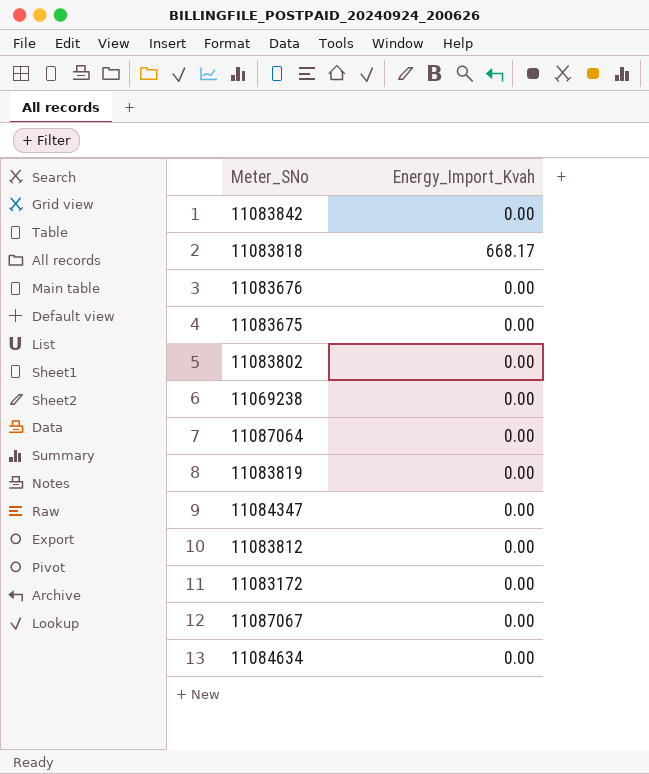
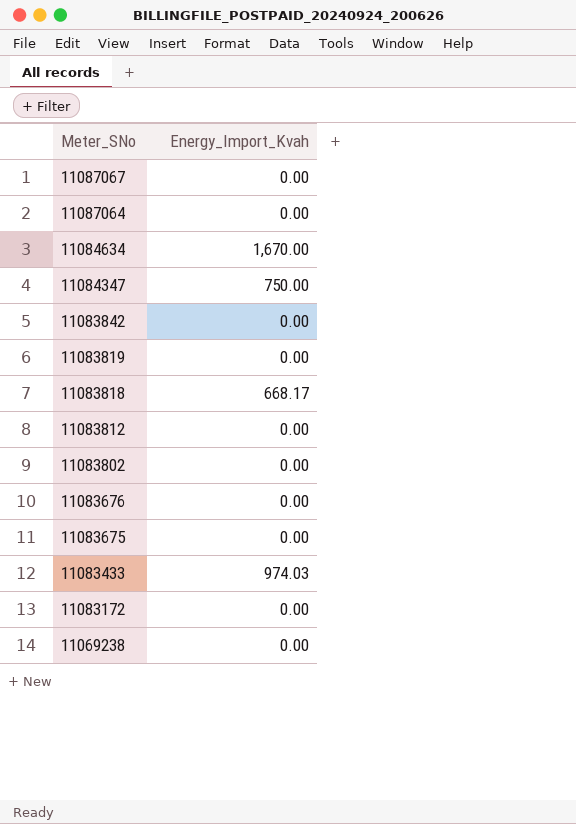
row order: none -> Meter_SNo descending
11084634 | Energy_Import_Kvah: 0.00 -> 1,670.00
11084347 | Energy_Import_Kvah: 0.00 -> 750.00
row 11083433: none -> 974.03

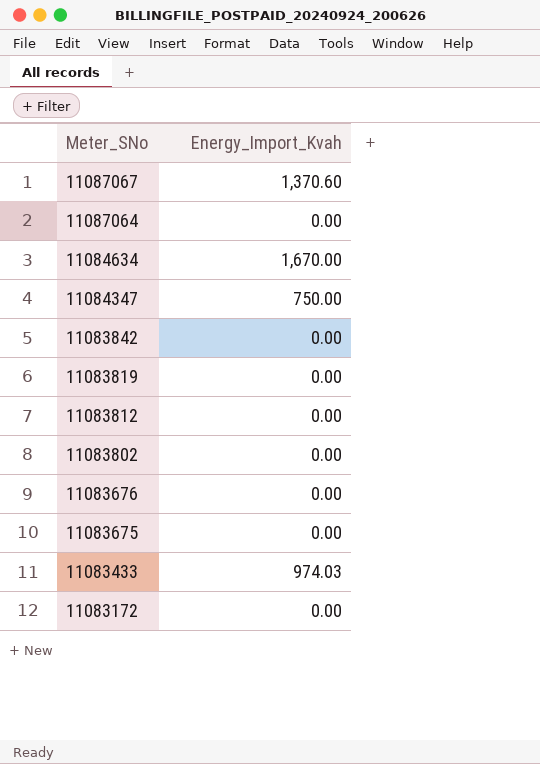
row 11083818: 668.17 -> none
row 11069238: 0.00 -> none
11087067 | Energy_Import_Kvah: 0.00 -> 1,370.60

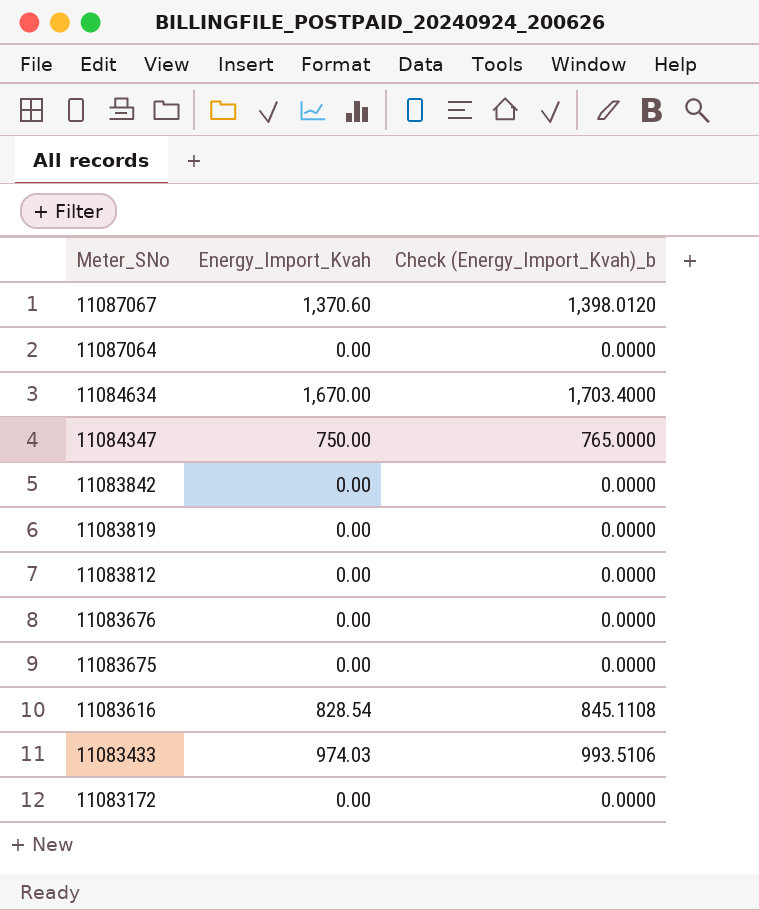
column Check (Energy_Import_Kvah)_b | formula: none -> [Energy_Import_Kvah] * 1.02
row 11083802: 0.00 -> none
row 11083616: none -> 828.54 | 845.1108

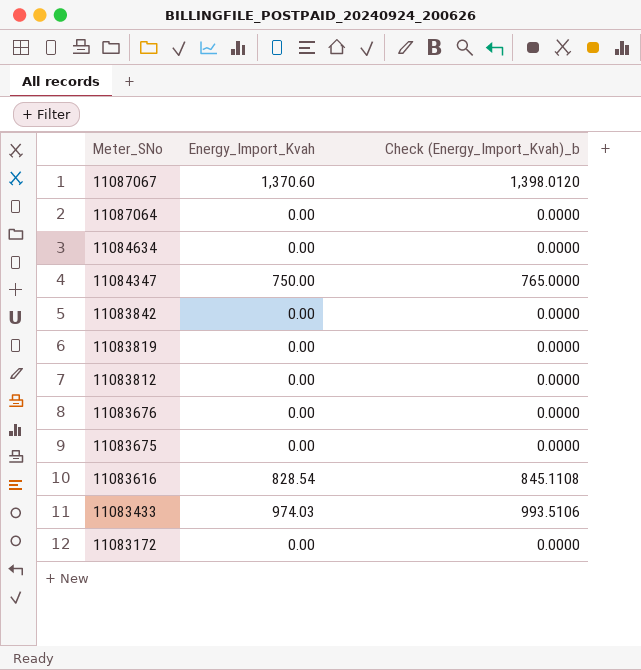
11084634 | Energy_Import_Kvah: 1,670.00 -> 0.00
11084634 | Check (Energy_Import_Kvah)_b: 1,703.4000 -> 0.0000

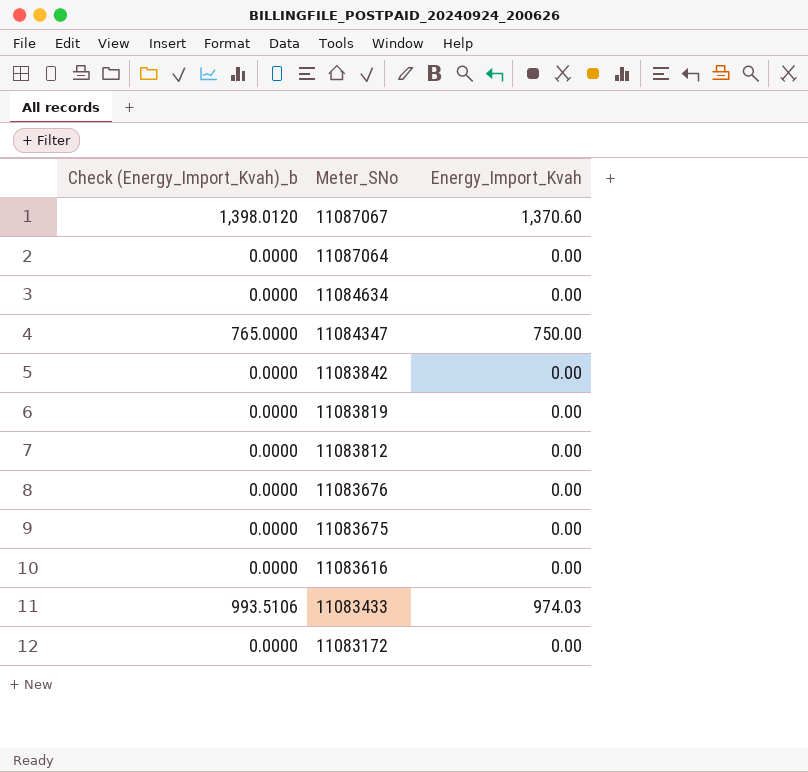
column Check (Energy_Import_Kvah)_b | position: 3 -> 1
11083616 | Check (Energy_Import_Kvah)_b: 845.1108 -> 0.0000
11083616 | Energy_Import_Kvah: 828.54 -> 0.00

